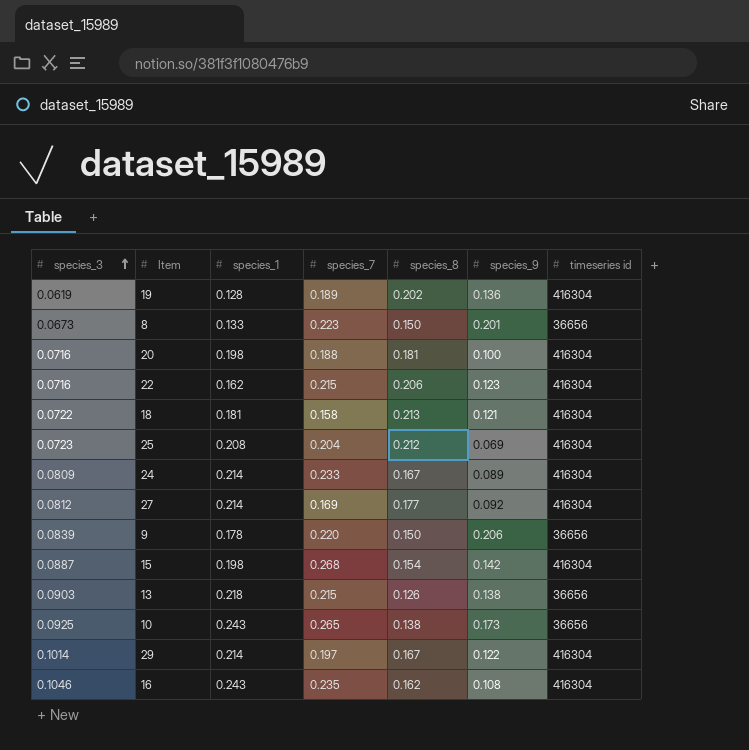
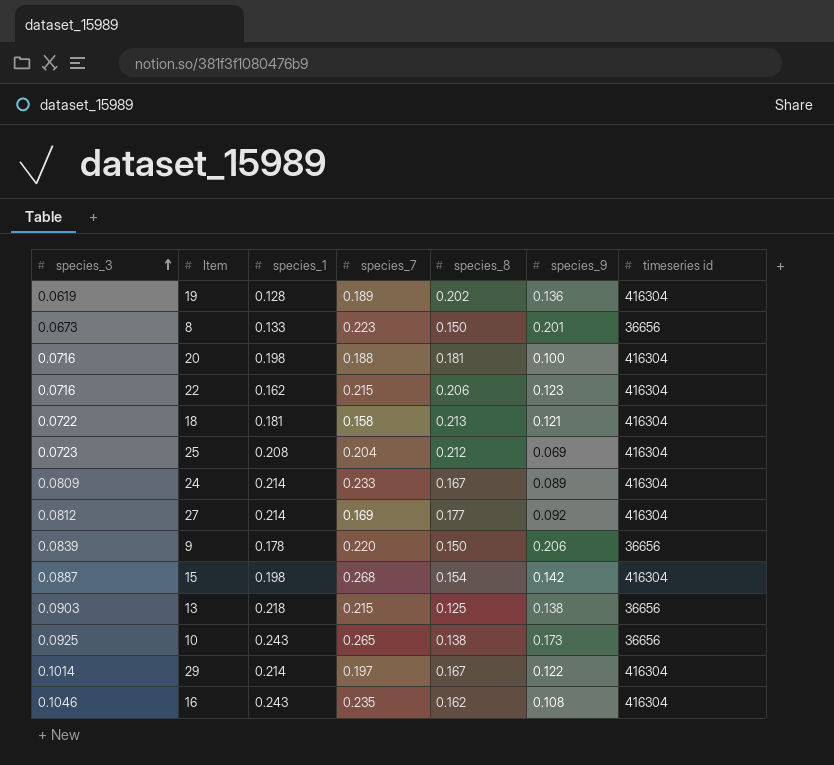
13 | species_8: 0.126 -> 0.125

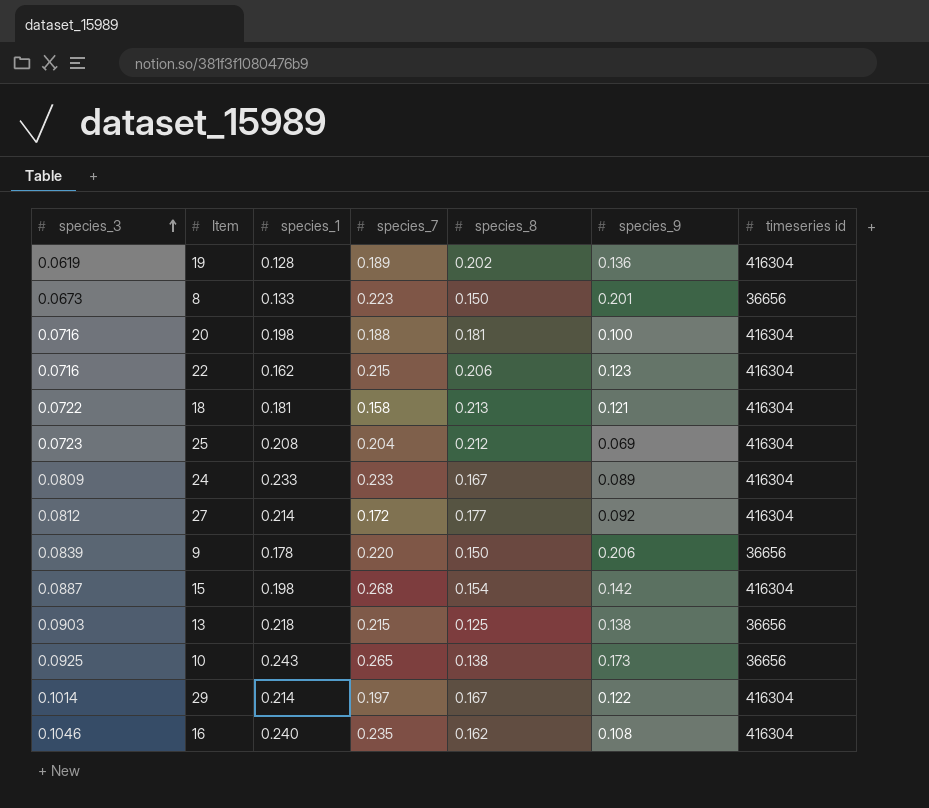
24 | species_1: 0.214 -> 0.233
27 | species_7: 0.169 -> 0.172
16 | species_1: 0.243 -> 0.240

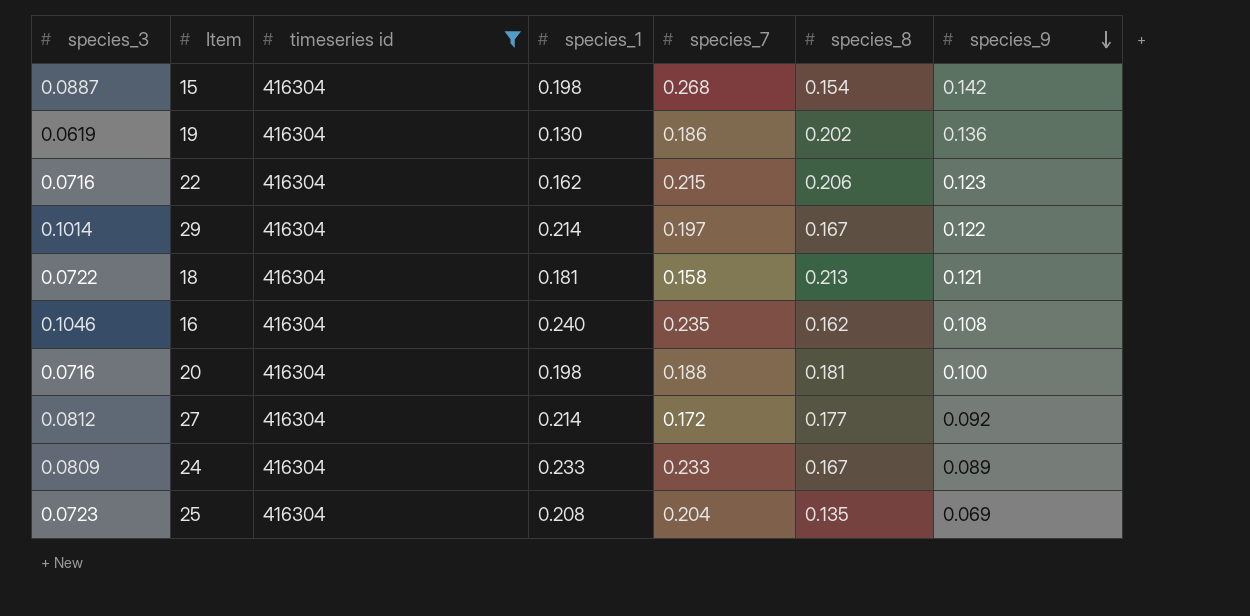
filter: none -> timeseries id = 416304
row order: species_3 ascending -> species_9 descending
column timeseries id | position: 7 -> 3
19 | species_1: 0.128 -> 0.130
19 | species_7: 0.189 -> 0.186
25 | species_8: 0.212 -> 0.135

